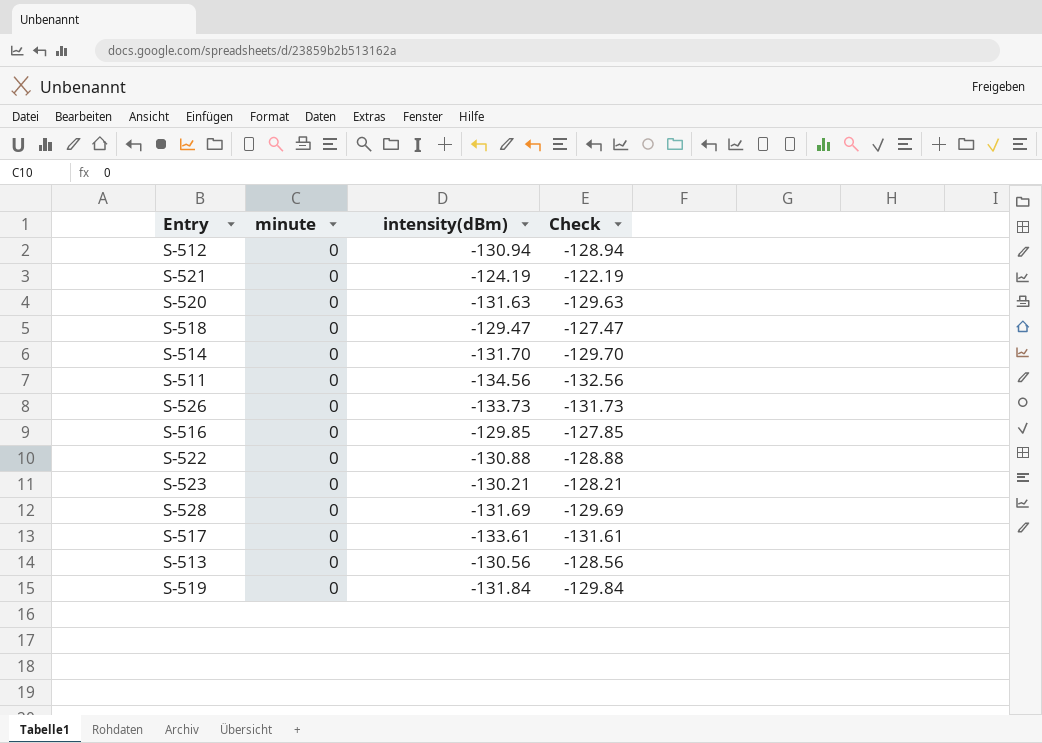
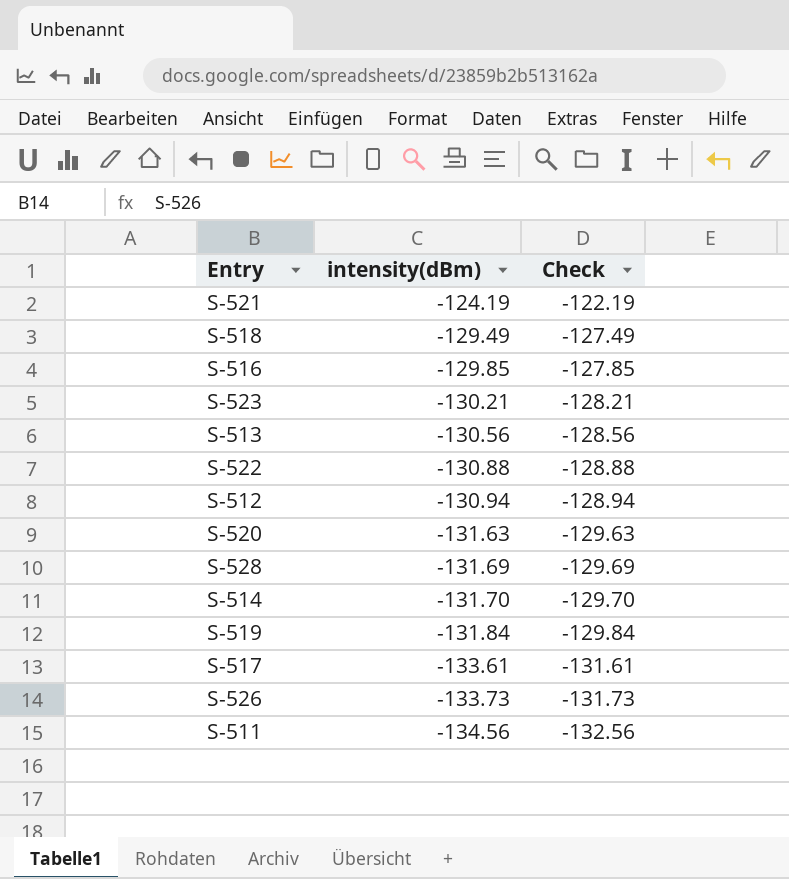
row order: none -> intensity(dBm) descending
column minute | position: 2 -> none
S-518 | intensity(dBm): -129.47 -> -129.49
S-518 | Check: -127.47 -> -127.49

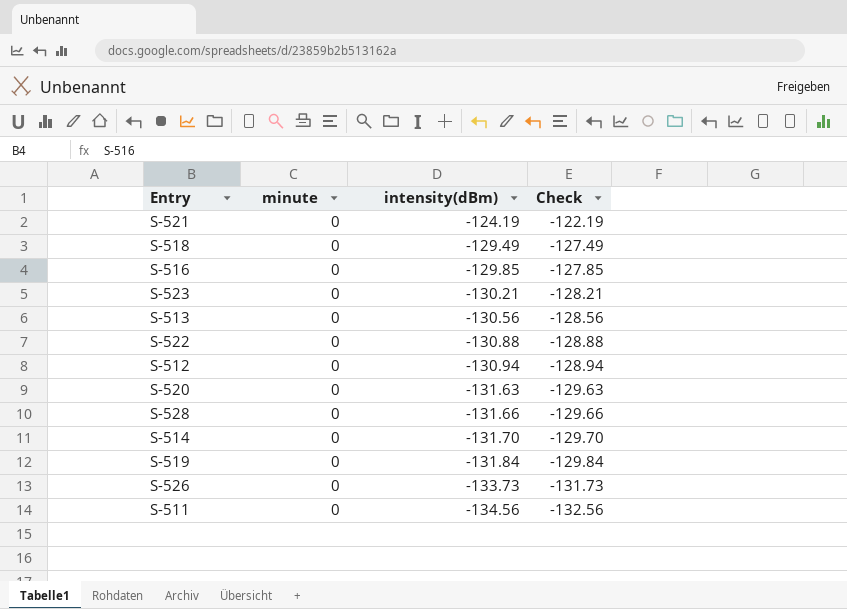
column minute | position: none -> 2
row S-517: -133.61 | -131.61 -> none
S-528 | intensity(dBm): -131.69 -> -131.66
S-528 | Check: -129.69 -> -129.66

